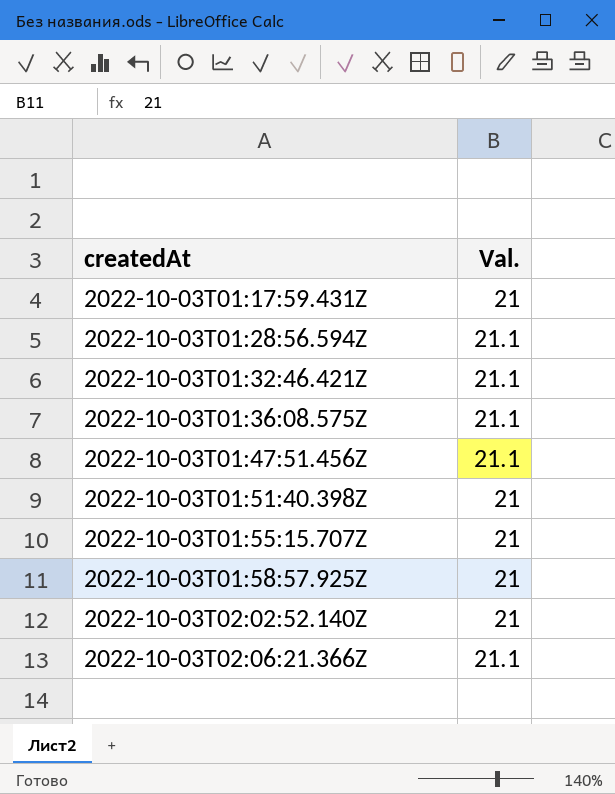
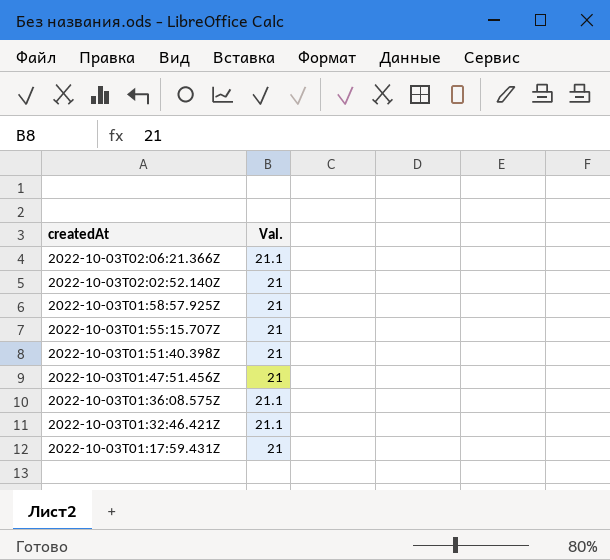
row order: createdAt ascending -> createdAt descending
row 2022-10-03T01:28:56.594Z: 21.1 -> none
2022-10-03T01:47:51.456Z | Val.: 21.1 -> 21

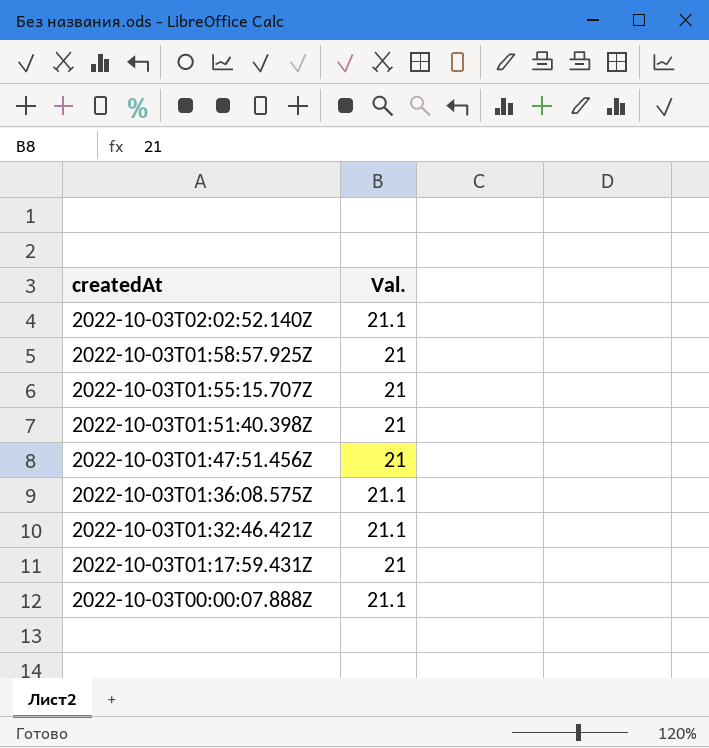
row 2022-10-03T02:06:21.366Z: 21.1 -> none
2022-10-03T02:02:52.140Z | Val.: 21 -> 21.1
row 2022-10-03T00:00:07.888Z: none -> 21.1

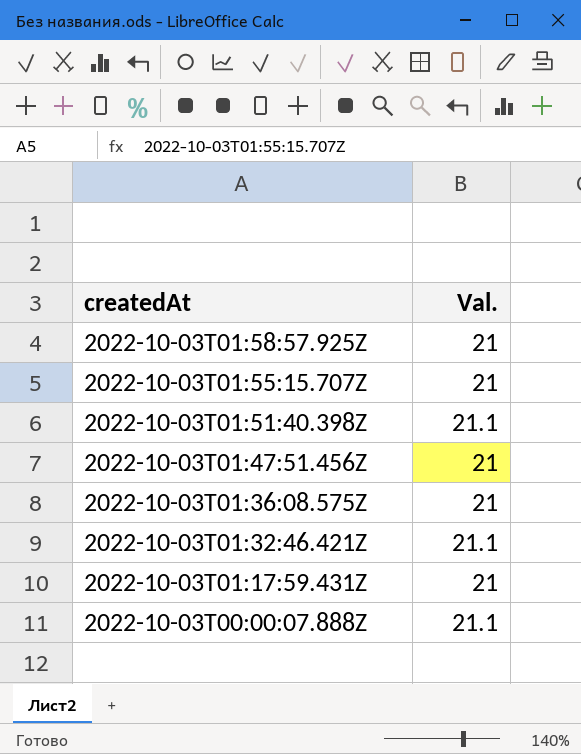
row 2022-10-03T02:02:52.140Z: 21.1 -> none
2022-10-03T01:51:40.398Z | Val.: 21 -> 21.1
2022-10-03T01:36:08.575Z | Val.: 21.1 -> 21

